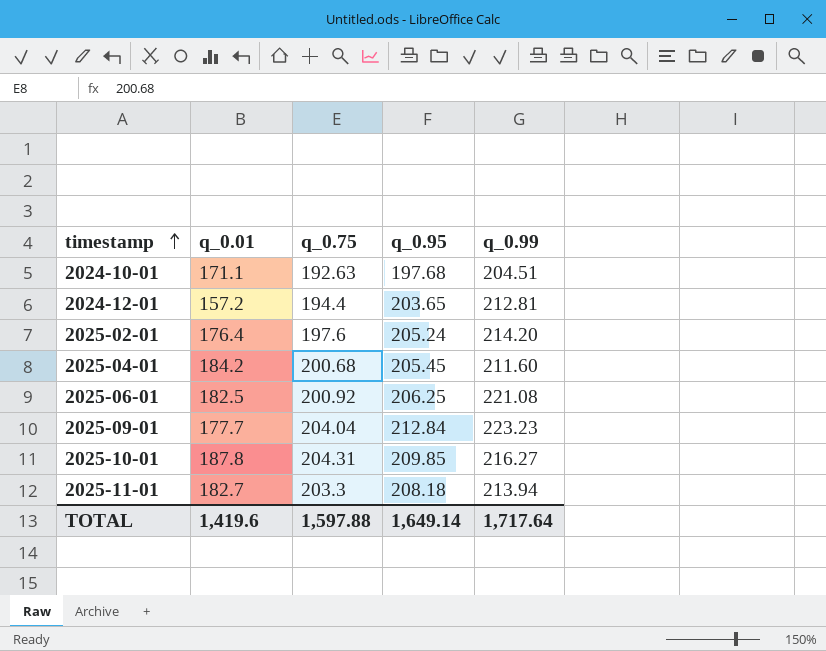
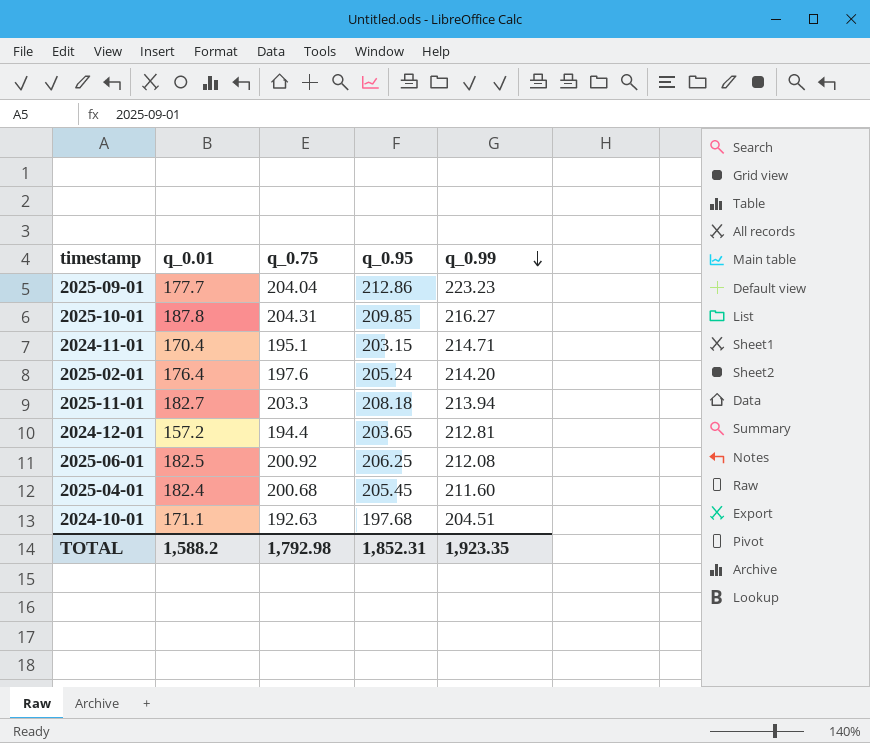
row order: timestamp ascending -> q_0.99 descending
2025-09-01 | q_0.95: 212.84 -> 212.86
row 2024-11-01: none -> 170.4 | 195.1 | 203.15 | 214.71
2025-06-01 | q_0.99: 221.08 -> 212.08
2025-04-01 | q_0.01: 184.2 -> 182.4
TOTAL | q_0.01: 1,419.6 -> 1,588.2
TOTAL | q_0.75: 1,597.88 -> 1,792.98
TOTAL | q_0.95: 1,649.14 -> 1,852.31
TOTAL | q_0.99: 1,717.64 -> 1,923.35

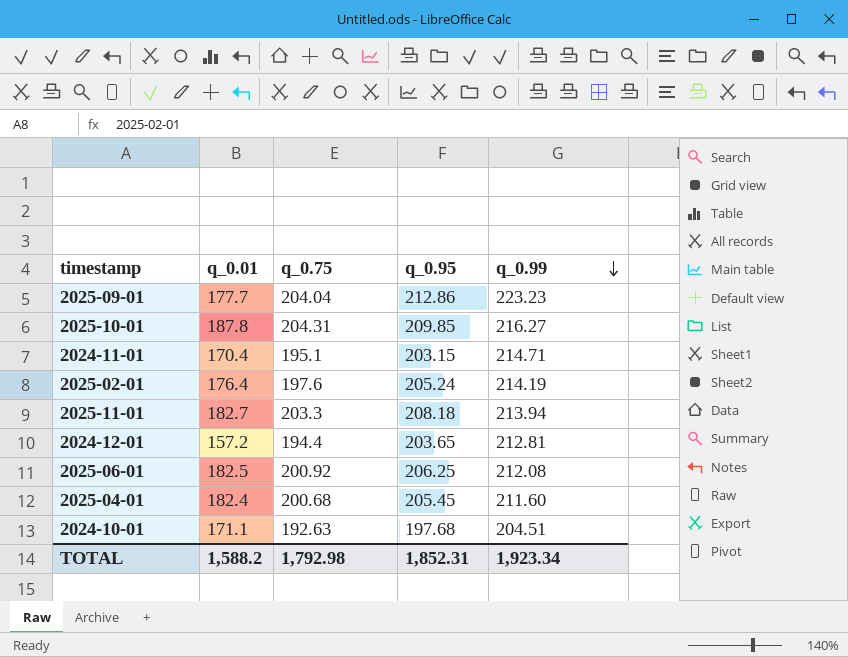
2025-02-01 | q_0.99: 214.20 -> 214.19
TOTAL | q_0.99: 1,923.35 -> 1,923.34

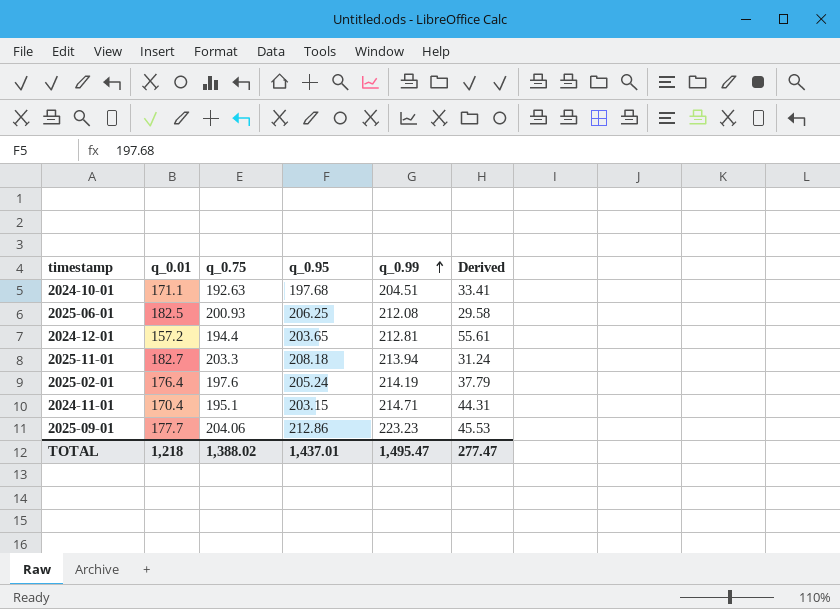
row order: q_0.99 descending -> q_0.99 ascending
column Derived | formula: none -> [q_0.99] - [q_0.01]
row 2025-10-01: 187.8 | 204.31 | 209.85 | 216.27 -> none
row 2025-04-01: 182.4 | 200.68 | 205.45 | 211.60 -> none
2025-06-01 | q_0.75: 200.92 -> 200.93
2025-09-01 | q_0.75: 204.04 -> 204.06
TOTAL | q_0.01: 1,588.2 -> 1,218
TOTAL | q_0.75: 1,792.98 -> 1,388.02
TOTAL | q_0.95: 1,852.31 -> 1,437.01
TOTAL | q_0.99: 1,923.34 -> 1,495.47

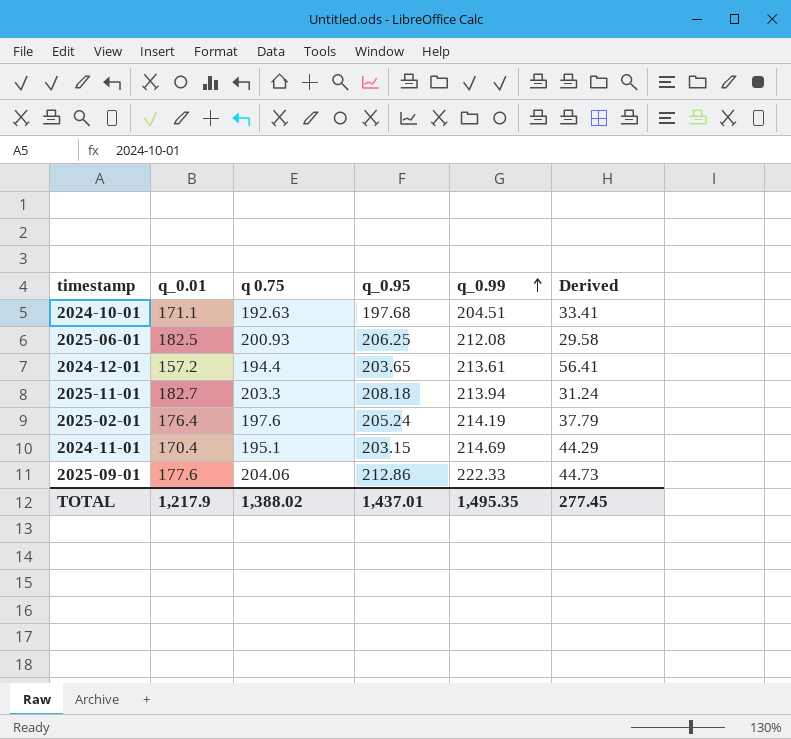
column name: q_0.75 -> q 0.75
2024-12-01 | q_0.99: 212.81 -> 213.61
2024-12-01 | Derived: 55.61 -> 56.41
2024-11-01 | q_0.99: 214.71 -> 214.69
2024-11-01 | Derived: 44.31 -> 44.29
2025-09-01 | q_0.01: 177.7 -> 177.6
2025-09-01 | q_0.99: 223.23 -> 222.33
2025-09-01 | Derived: 45.53 -> 44.73
TOTAL | q_0.01: 1,218 -> 1,217.9
TOTAL | q_0.99: 1,495.47 -> 1,495.35
TOTAL | Derived: 277.47 -> 277.45

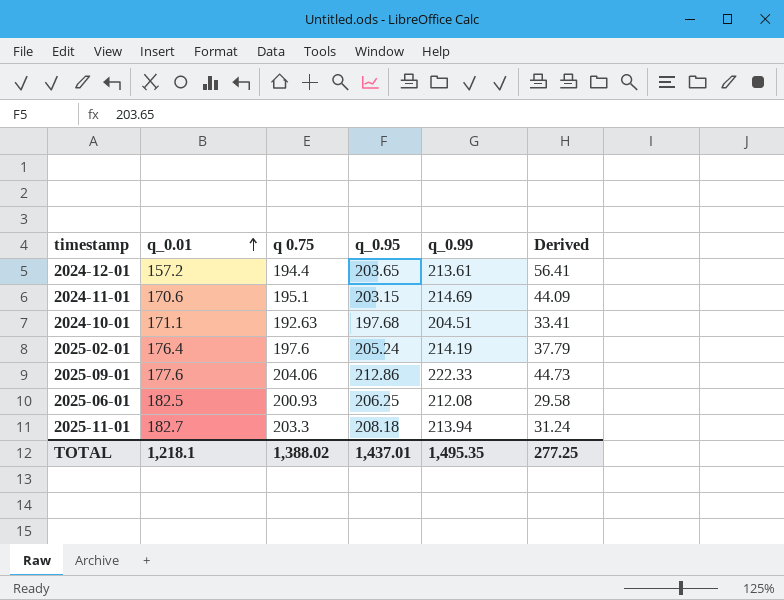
row order: q_0.99 ascending -> q_0.01 ascending
2024-11-01 | q_0.01: 170.4 -> 170.6
2024-11-01 | Derived: 44.29 -> 44.09
TOTAL | q_0.01: 1,217.9 -> 1,218.1
TOTAL | Derived: 277.45 -> 277.25

